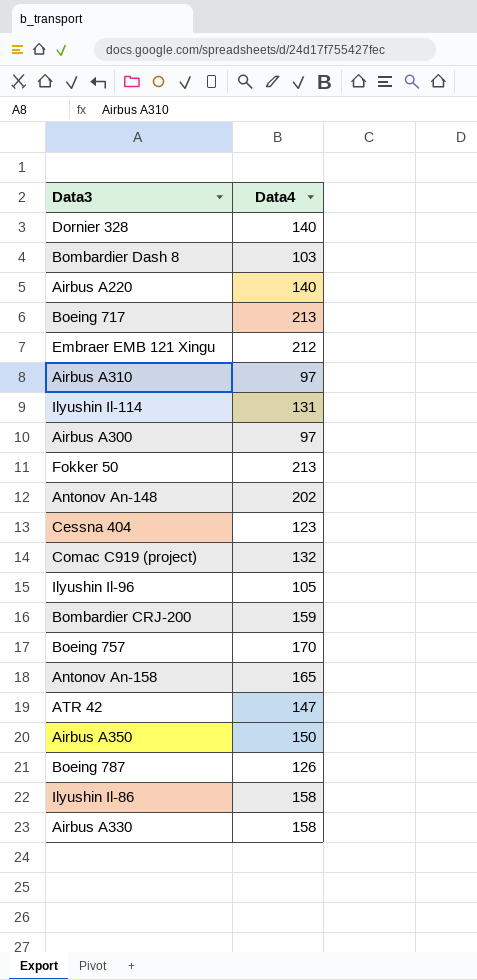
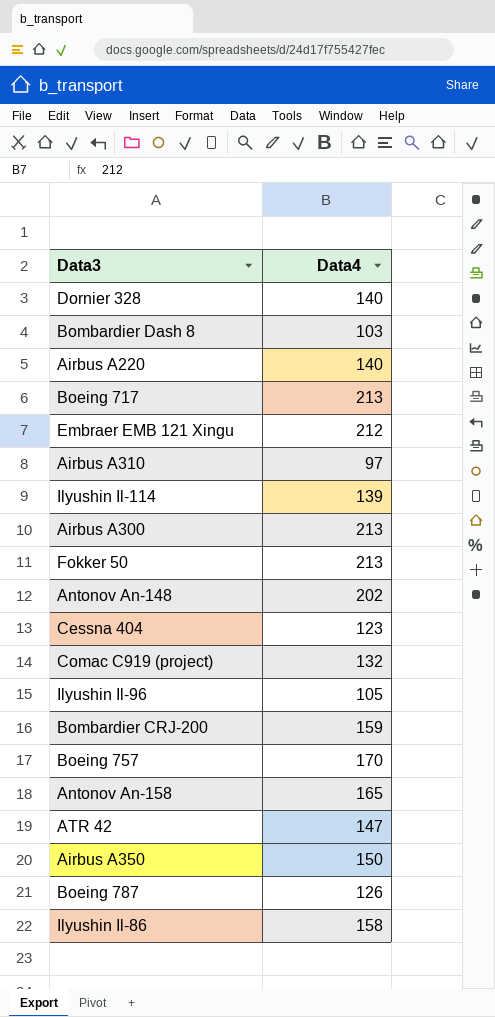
row Airbus A330: 158 -> none
Ilyushin Il-114 | Data4: 131 -> 139
Airbus A300 | Data4: 97 -> 213

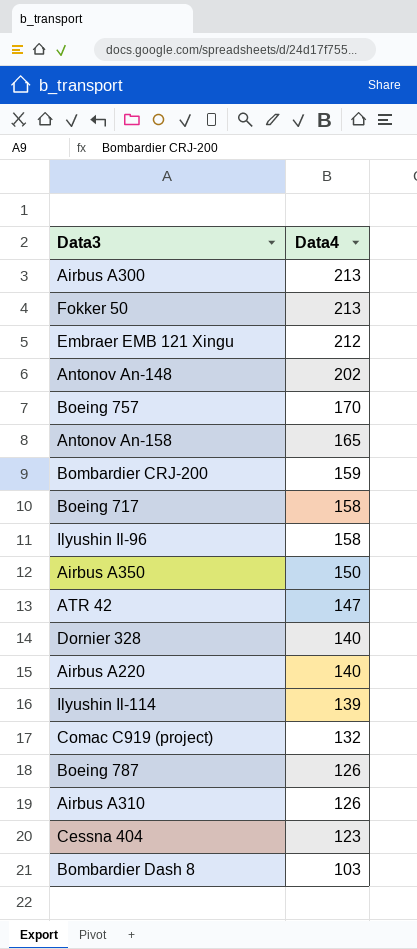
row order: none -> Data4 descending
row Ilyushin Il-86: 158 -> none
Boeing 717 | Data4: 213 -> 158
Ilyushin Il-96 | Data4: 105 -> 158
Airbus A310 | Data4: 97 -> 126

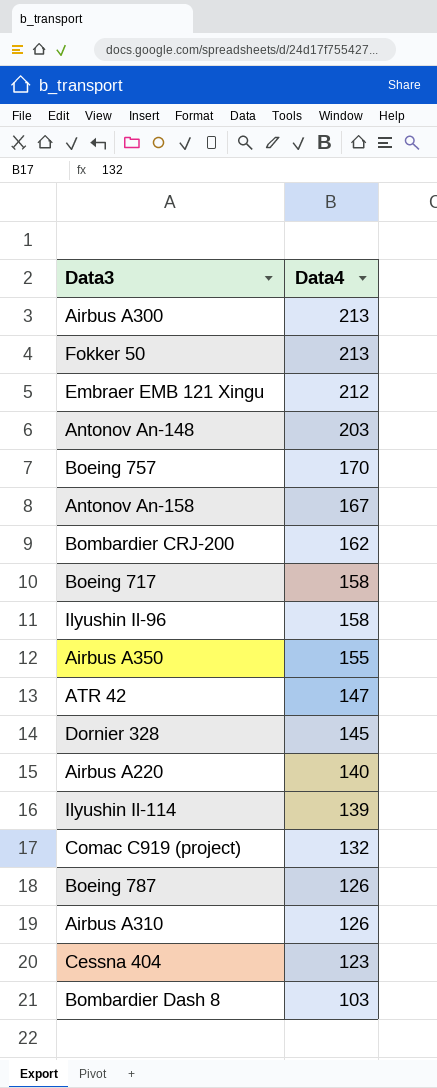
Antonov An-148 | Data4: 202 -> 203
Antonov An-158 | Data4: 165 -> 167
Bombardier CRJ-200 | Data4: 159 -> 162
Airbus A350 | Data4: 150 -> 155
Dornier 328 | Data4: 140 -> 145

